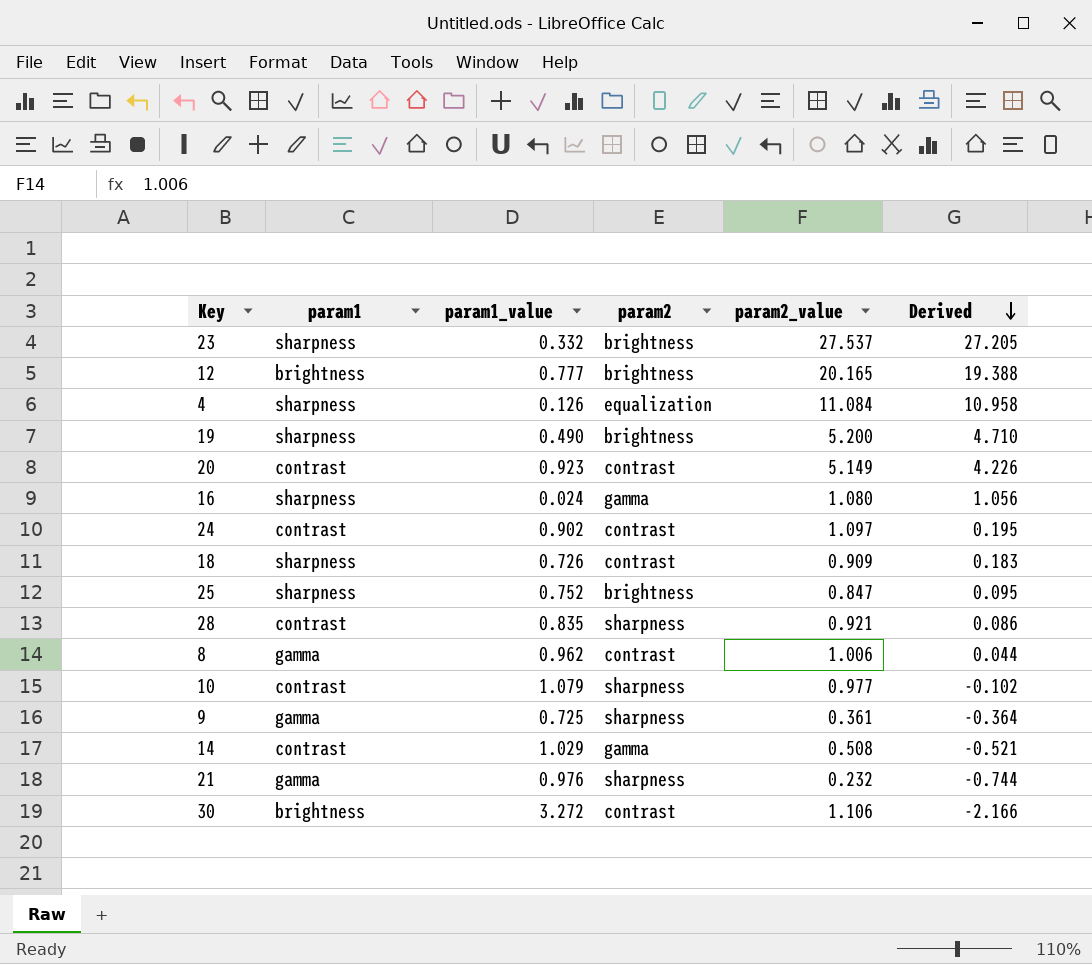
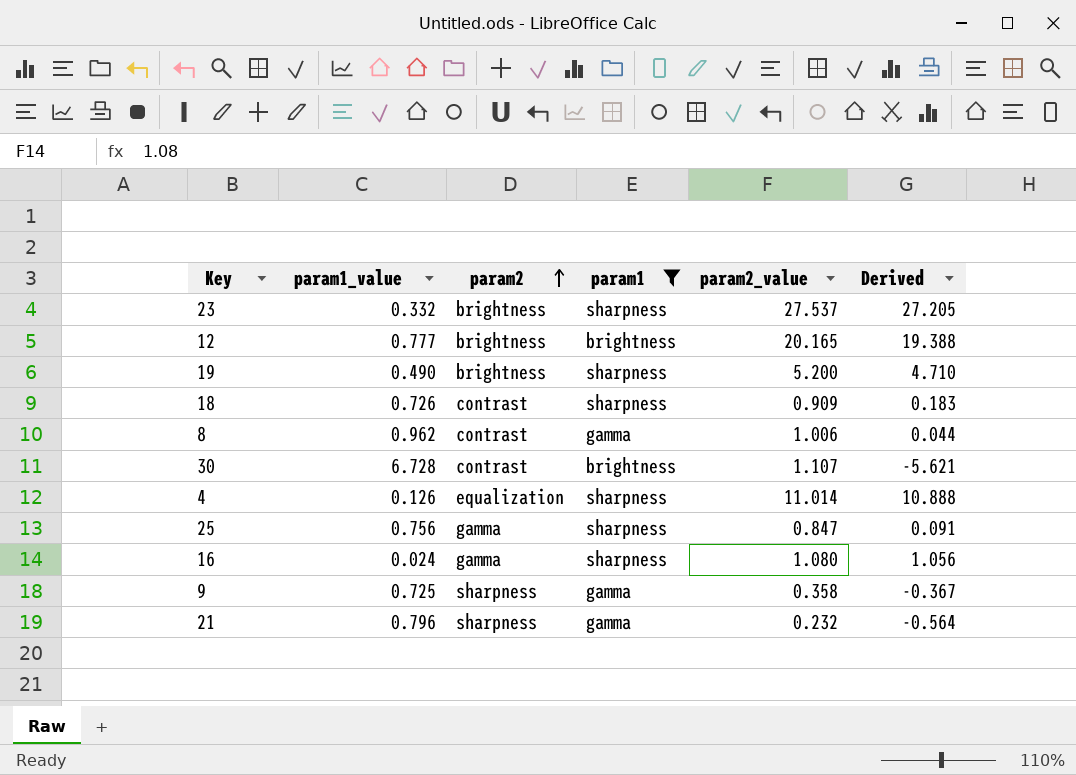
filter: none -> param1 != contrast
row order: Derived descending -> param2 ascending
column param1 | position: 2 -> 4
30 | param1_value: 3.272 -> 6.728
30 | param2_value: 1.106 -> 1.107
30 | Derived: -2.166 -> -5.621
4 | param2_value: 11.084 -> 11.014
4 | Derived: 10.958 -> 10.888
25 | param1_value: 0.752 -> 0.756
25 | param2: brightness -> gamma
25 | Derived: 0.095 -> 0.091
9 | param2_value: 0.361 -> 0.358
9 | Derived: -0.364 -> -0.367
21 | param1_value: 0.976 -> 0.796
21 | Derived: -0.744 -> -0.564

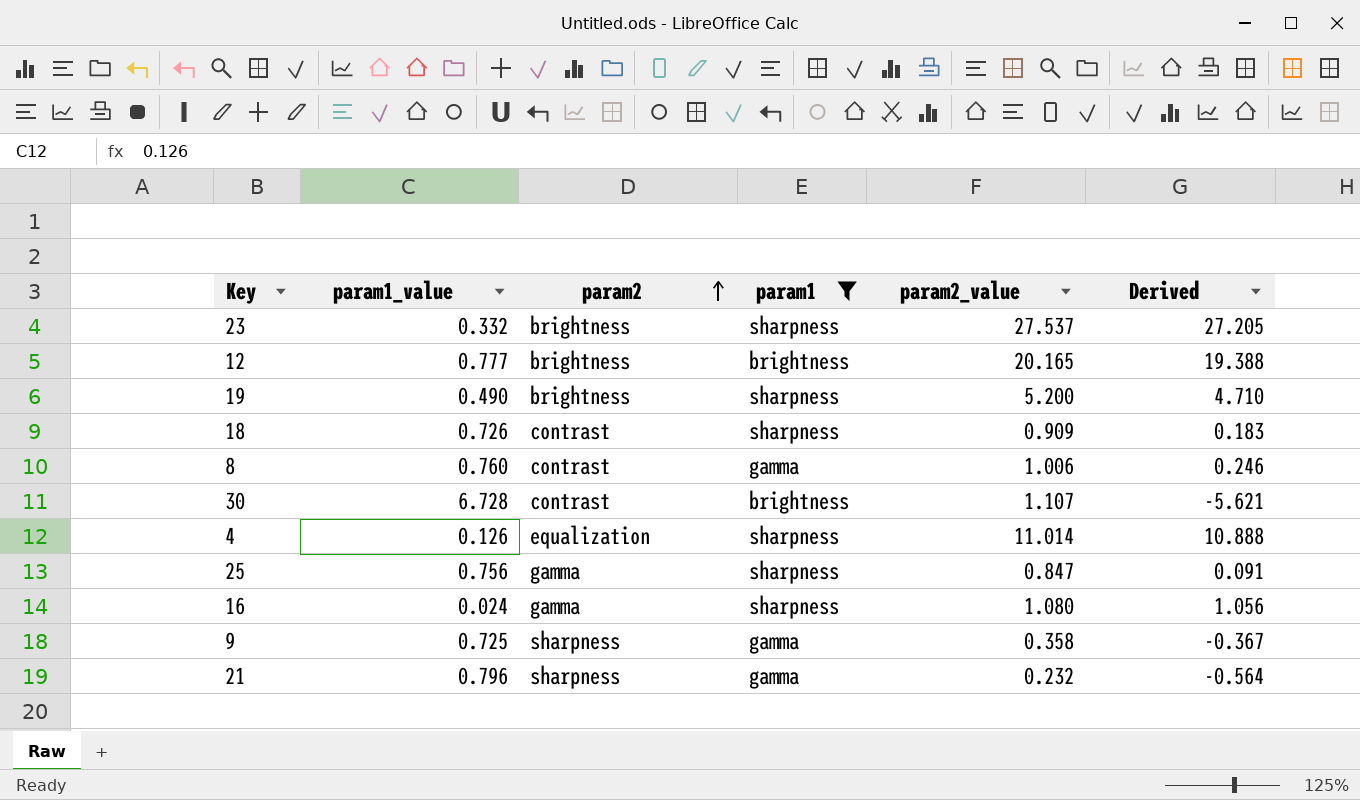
8 | param1_value: 0.962 -> 0.760
8 | Derived: 0.044 -> 0.246

